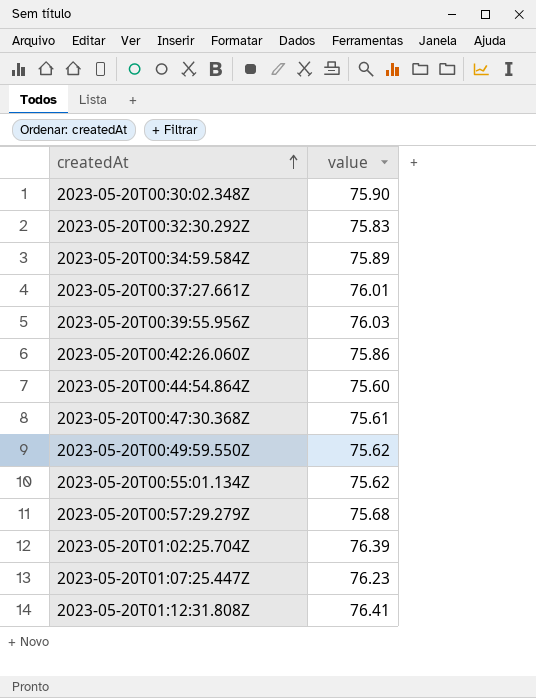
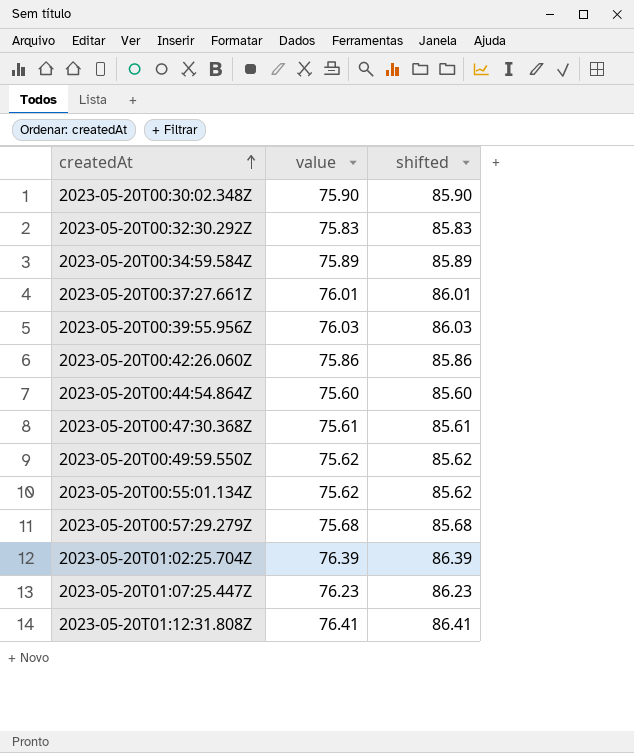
column shifted | formula: none -> [value] + 10

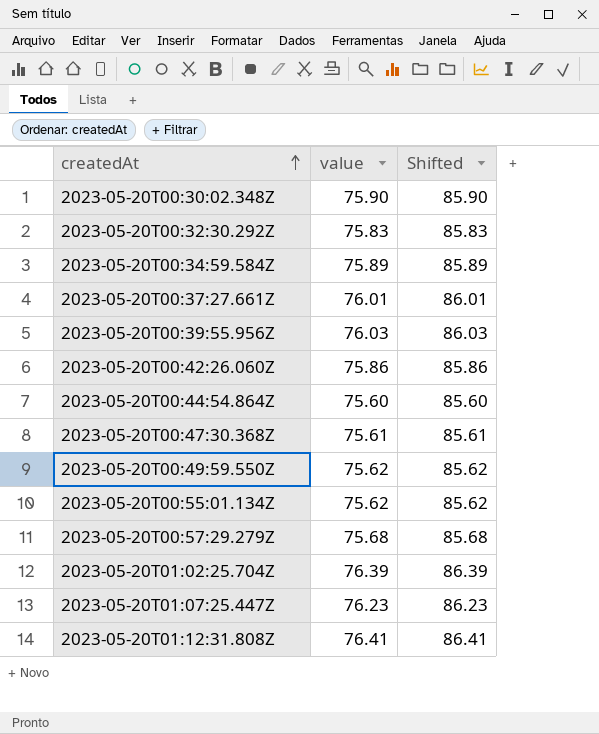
column name: shifted -> Shifted

